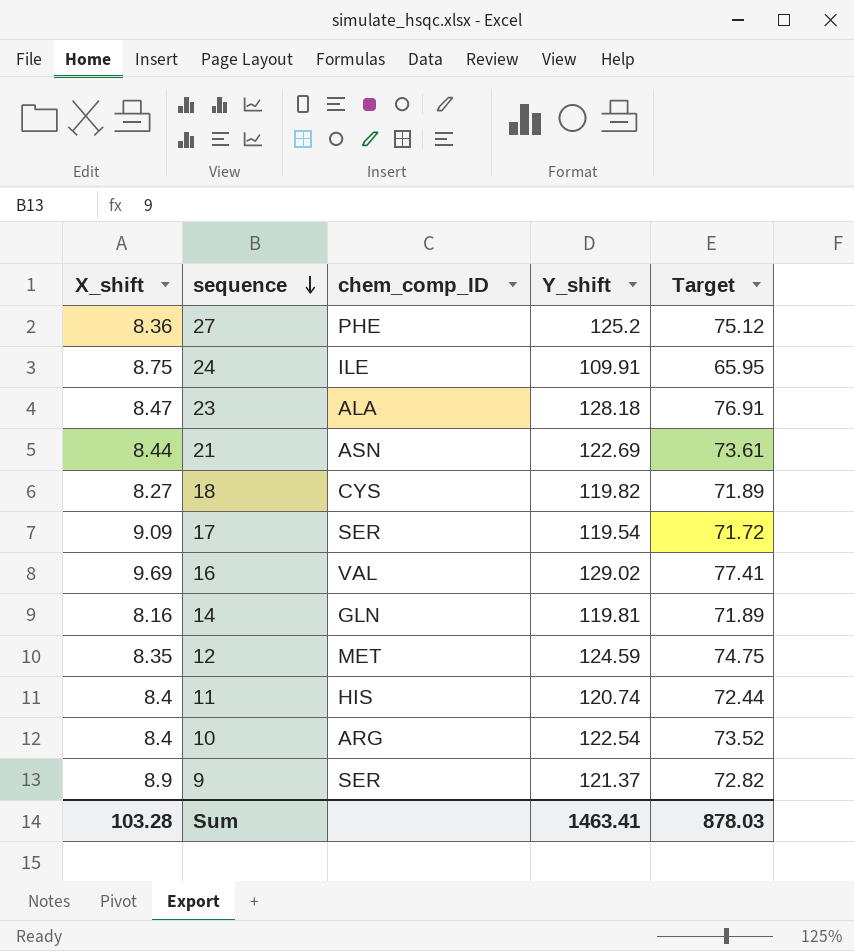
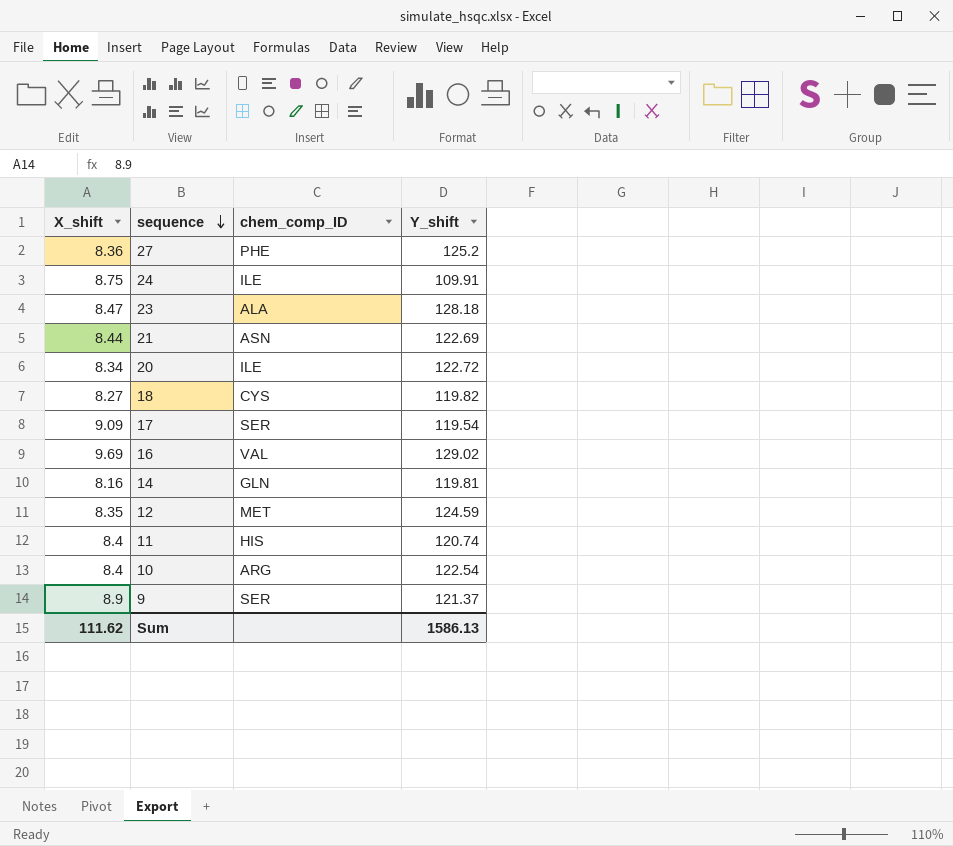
column Target | formula: [Y_shift] * 0.6 -> none
row 20: none -> 8.34 | ILE | 122.72
Sum | X_shift: 103.28 -> 111.62
Sum | Y_shift: 1463.41 -> 1586.13

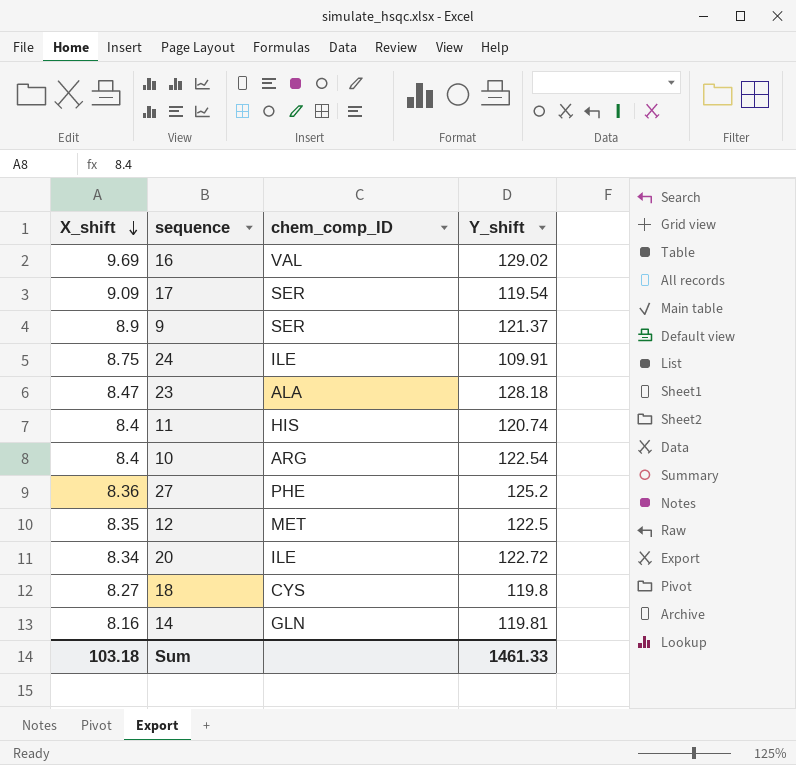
row order: sequence descending -> X_shift descending
row 21: 8.44 | ASN | 122.69 -> none
12 | Y_shift: 124.59 -> 122.5
18 | Y_shift: 119.82 -> 119.8
Sum | X_shift: 111.62 -> 103.18
Sum | Y_shift: 1586.13 -> 1461.33

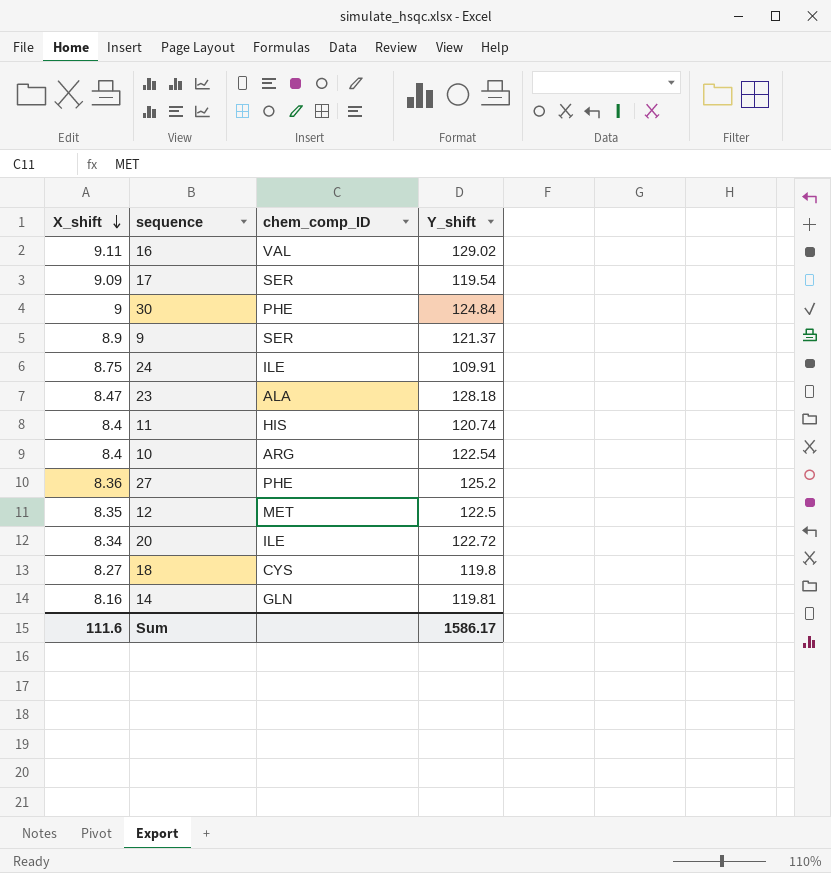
16 | X_shift: 9.69 -> 9.11
row 30: none -> 9 | PHE | 124.84
Sum | X_shift: 103.18 -> 111.6
Sum | Y_shift: 1461.33 -> 1586.17

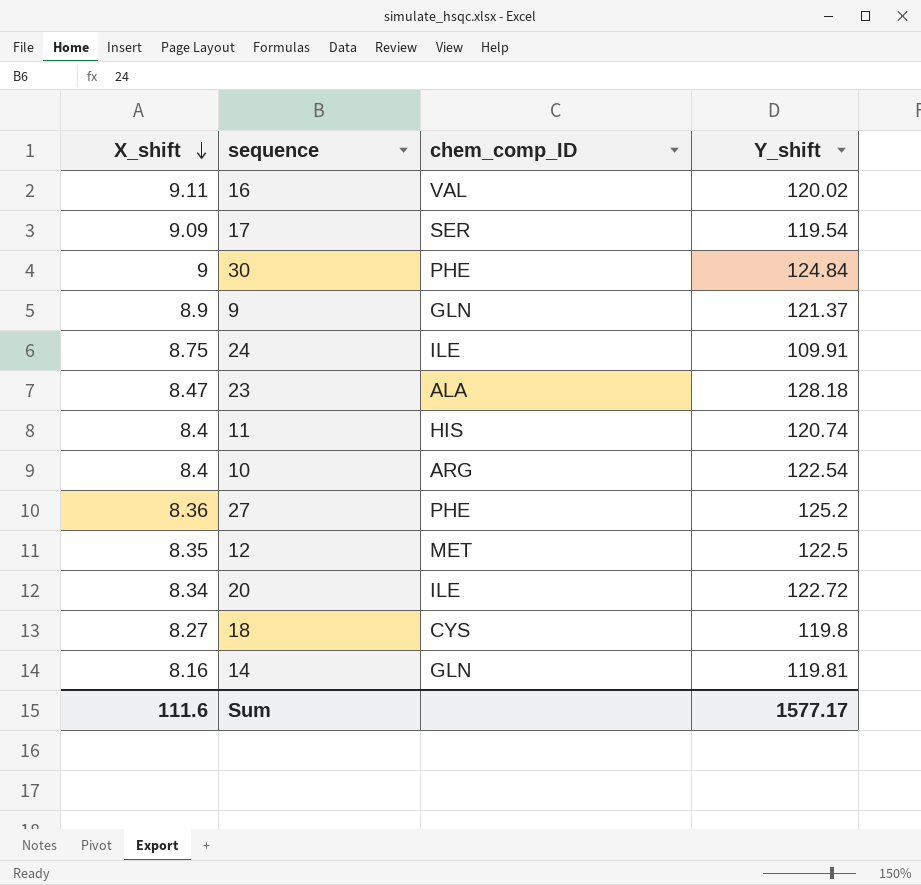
16 | Y_shift: 129.02 -> 120.02
9 | chem_comp_ID: SER -> GLN
Sum | Y_shift: 1586.17 -> 1577.17

